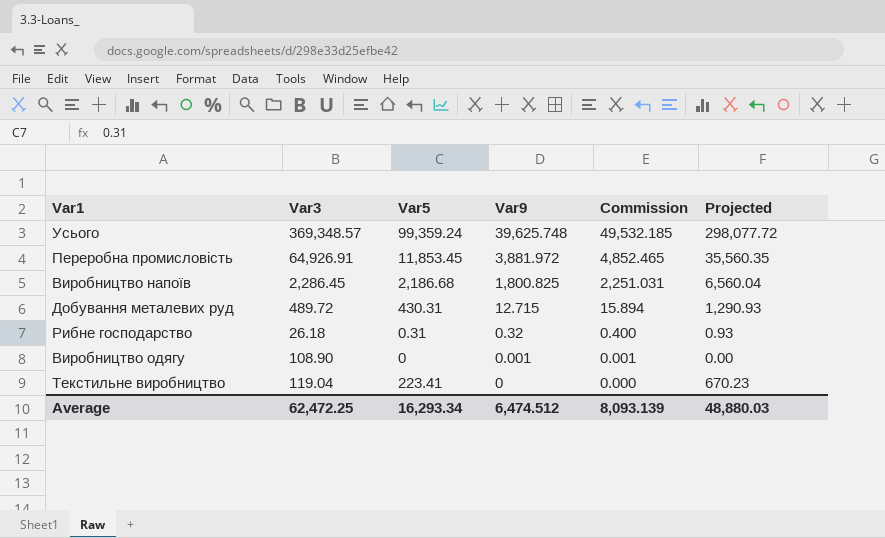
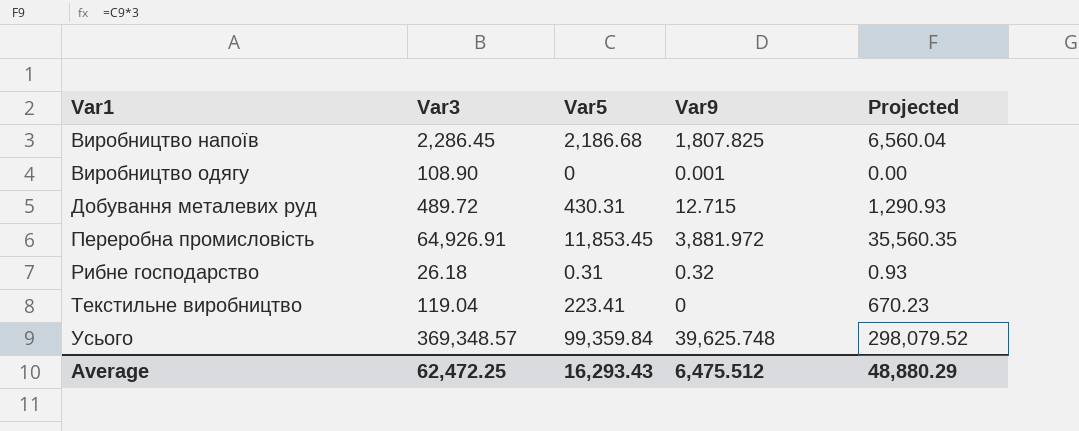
row order: Var9 descending -> Var1 ascending
column Commission | formula: [Var9] * 1.25 -> none
Виробництво напоїв | Var9: 1,800.825 -> 1,807.825
Усього | Var5: 99,359.24 -> 99,359.84
Усього | Projected: 298,077.72 -> 298,079.52
Average | Var5: 16,293.34 -> 16,293.43
Average | Var9: 6,474.512 -> 6,475.512
Average | Projected: 48,880.03 -> 48,880.29

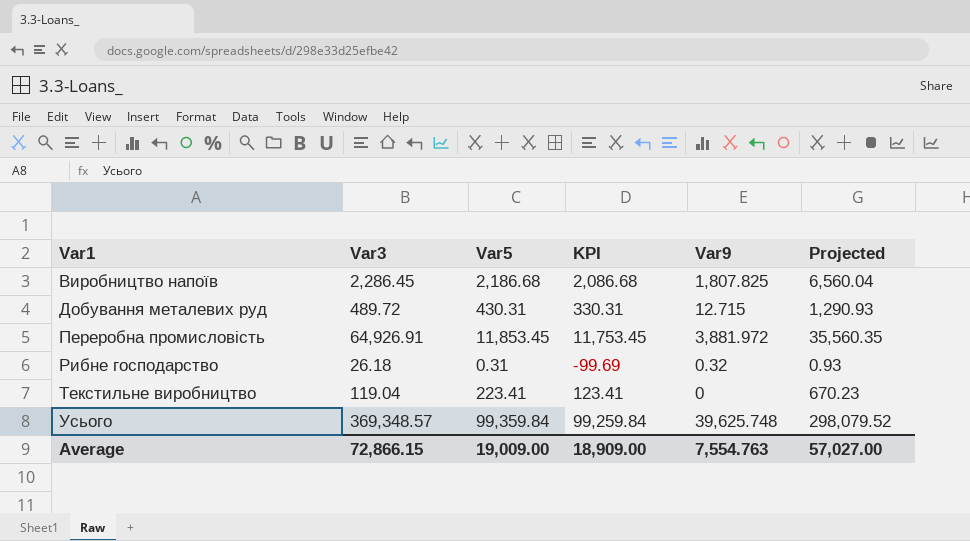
column KPI | formula: none -> [Var5] - 100
row Виробництво одягу: 108.90 | 0 | 0.001 | 0.00 -> none
Average | Var3: 62,472.25 -> 72,866.15
Average | Var5: 16,293.43 -> 19,009.00
Average | Var9: 6,475.512 -> 7,554.763
Average | Projected: 48,880.29 -> 57,027.00

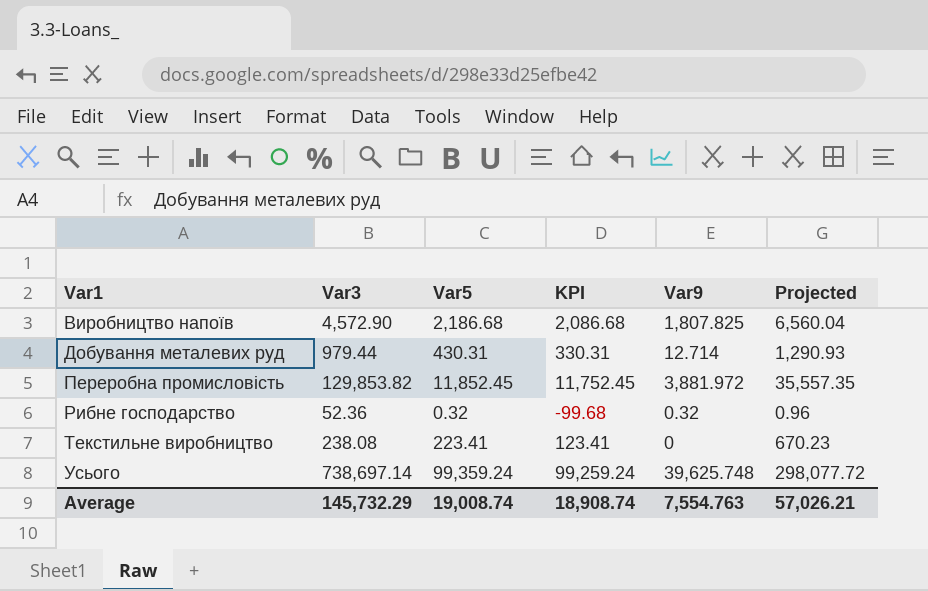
Виробництво напоїв | Var3: 2,286.45 -> 4,572.90
Добування металевих руд | Var3: 489.72 -> 979.44
Добування металевих руд | Var9: 12.715 -> 12.714
Переробна промисловість | Var3: 64,926.91 -> 129,853.82
Переробна промисловість | Var5: 11,853.45 -> 11,852.45
Переробна промисловість | KPI: 11,753.45 -> 11,752.45
Переробна промисловість | Projected: 35,560.35 -> 35,557.35
Рибне господарство | Var3: 26.18 -> 52.36
Рибне господарство | Var5: 0.31 -> 0.32
Рибне господарство | KPI: -99.69 -> -99.68
Рибне господарство | Projected: 0.93 -> 0.96
Текстильне виробництво | Var3: 119.04 -> 238.08
Усього | Var3: 369,348.57 -> 738,697.14
Усього | Var5: 99,359.84 -> 99,359.24
Усього | KPI: 99,259.84 -> 99,259.24
Усього | Projected: 298,079.52 -> 298,077.72
Average | Var3: 72,866.15 -> 145,732.29
Average | Var5: 19,009.00 -> 19,008.74
Average | KPI: 18,909.00 -> 18,908.74
Average | Projected: 57,027.00 -> 57,026.21

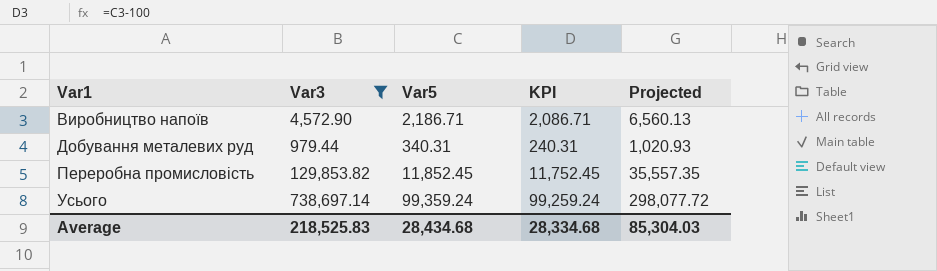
filter: none -> Var3 >= 979.44
column Var9 | position: 5 -> none
Виробництво напоїв | Var5: 2,186.68 -> 2,186.71
Виробництво напоїв | KPI: 2,086.68 -> 2,086.71
Виробництво напоїв | Projected: 6,560.04 -> 6,560.13
Добування металевих руд | Var5: 430.31 -> 340.31
Добування металевих руд | KPI: 330.31 -> 240.31
Добування металевих руд | Projected: 1,290.93 -> 1,020.93
Average | Var3: 145,732.29 -> 218,525.83
Average | Var5: 19,008.74 -> 28,434.68
Average | KPI: 18,908.74 -> 28,334.68
Average | Projected: 57,026.21 -> 85,304.03

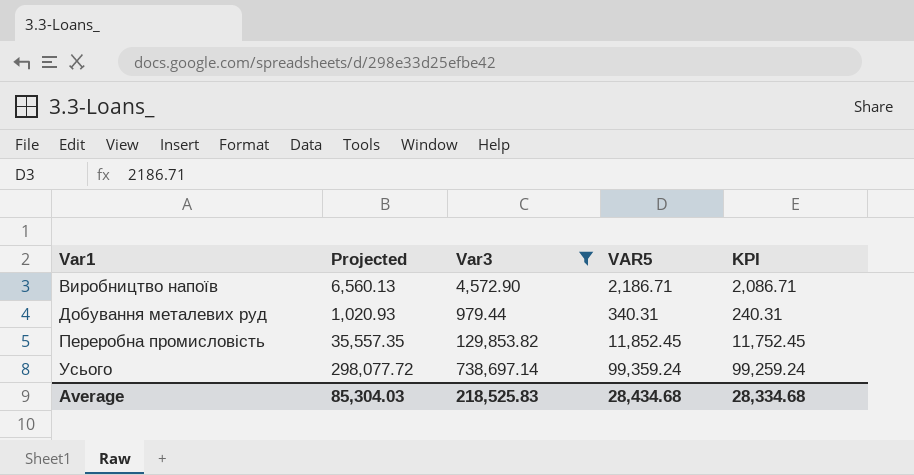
column Projected | position: 5 -> 2
column name: Var5 -> VAR5

